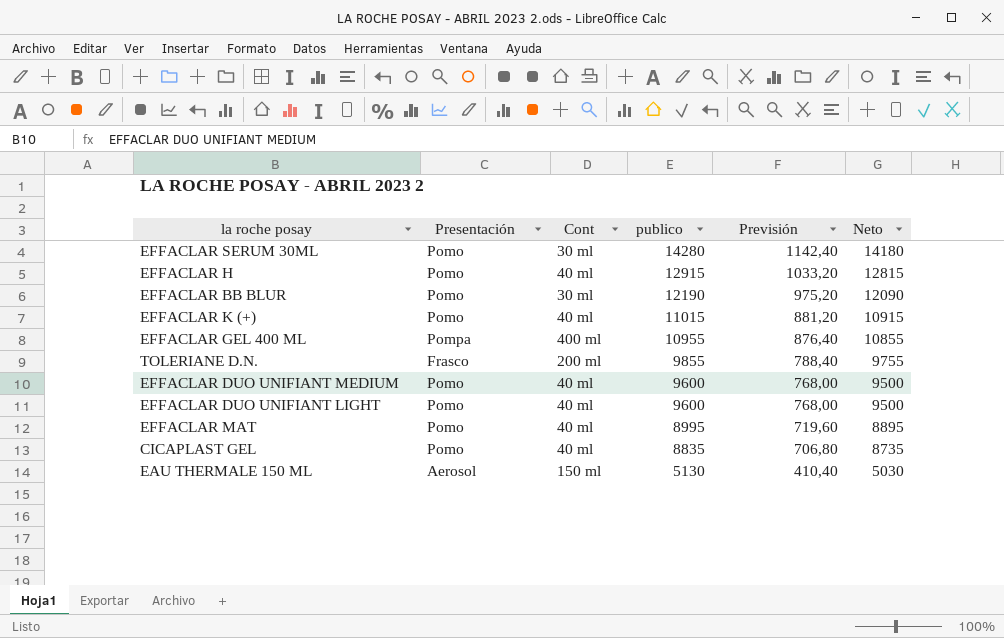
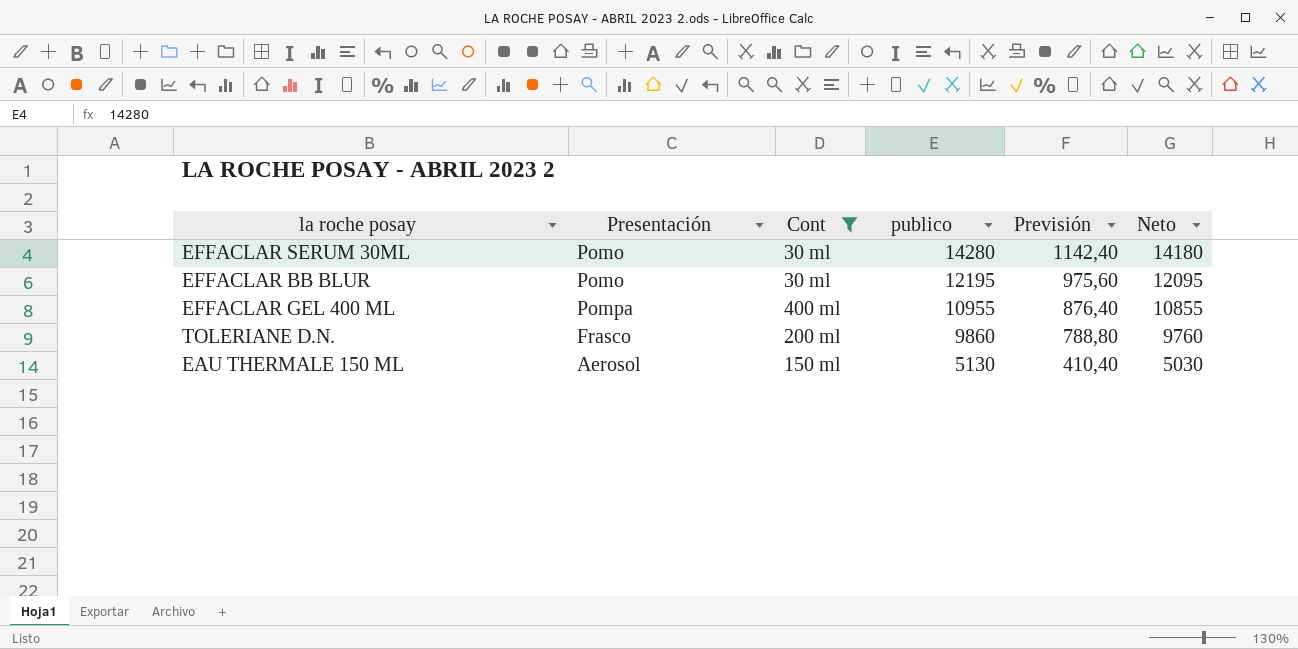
filter: none -> Cont != 40 ml
EFFACLAR BB BLUR | publico: 12190 -> 12195
EFFACLAR BB BLUR | Previsión: 975,20 -> 975,60
EFFACLAR BB BLUR | Neto: 12090 -> 12095
TOLERIANE D.N. | publico: 9855 -> 9860
TOLERIANE D.N. | Previsión: 788,40 -> 788,80
TOLERIANE D.N. | Neto: 9755 -> 9760

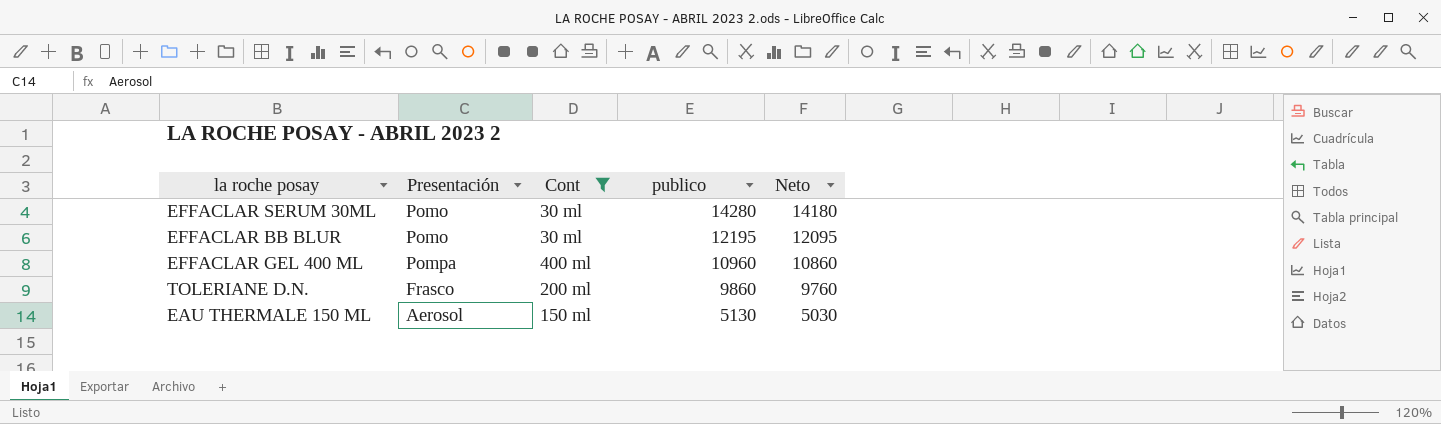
column Previsión | formula: [publico] * 0,08 -> none
EFFACLAR GEL 400 ML | publico: 10955 -> 10960
EFFACLAR GEL 400 ML | Neto: 10855 -> 10860

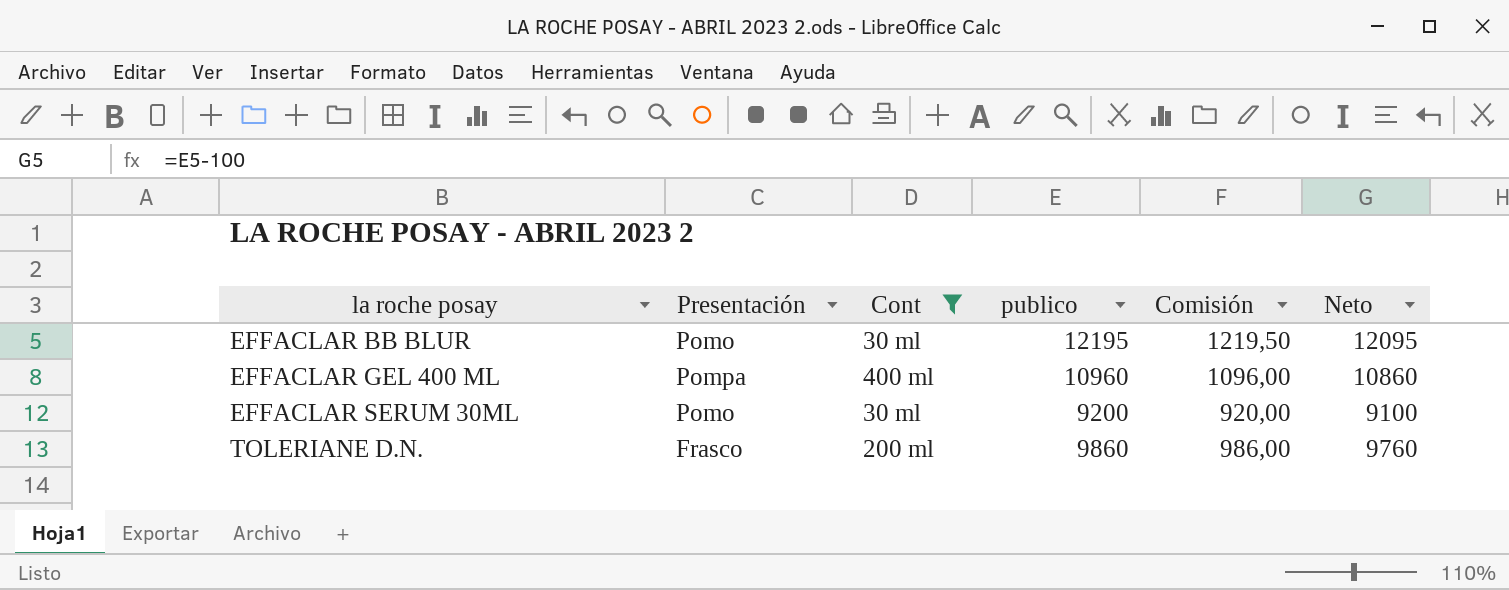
row order: publico descending -> la roche posay ascending
column Comisión | formula: none -> [publico] * 0,1
row EAU THERMALE 150 ML: Aerosol | 150 ml | 5130 | 5030 -> none
EFFACLAR SERUM 30ML | publico: 14280 -> 9200
EFFACLAR SERUM 30ML | Neto: 14180 -> 9100

